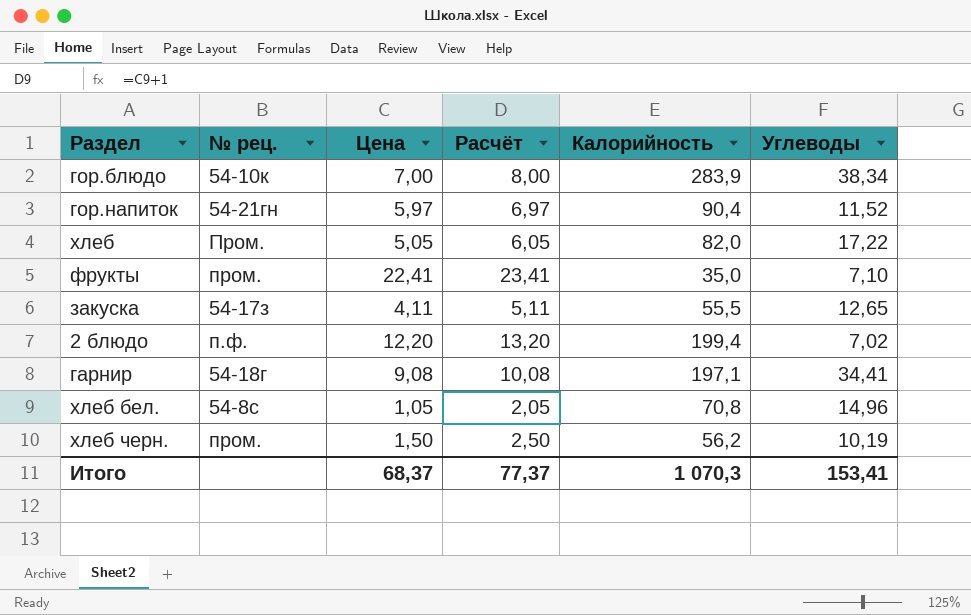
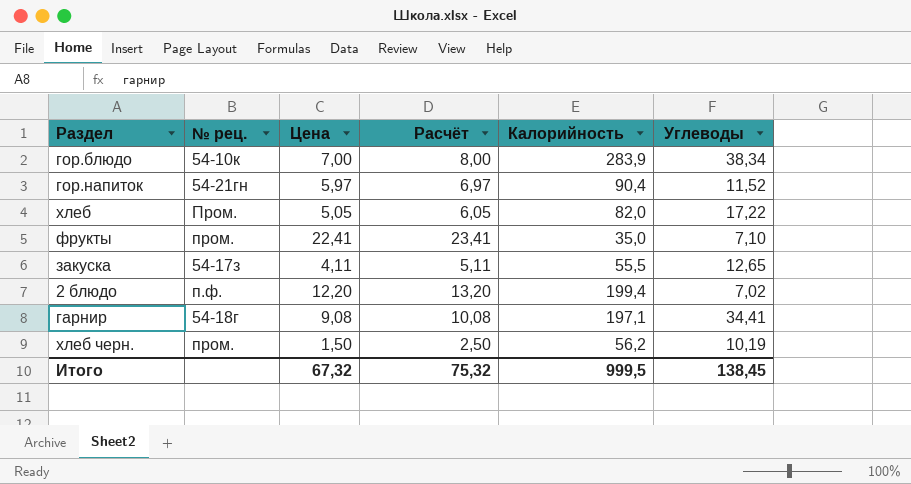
row хлеб бел.: 54-8с | 1,05 | 2,05 | 70,8 | 14,96 -> none
Итого | Цена: 68,37 -> 67,32
Итого | Расчёт: 77,37 -> 75,32
Итого | Калорийность: 1 070,3 -> 999,5
Итого | Углеводы: 153,41 -> 138,45

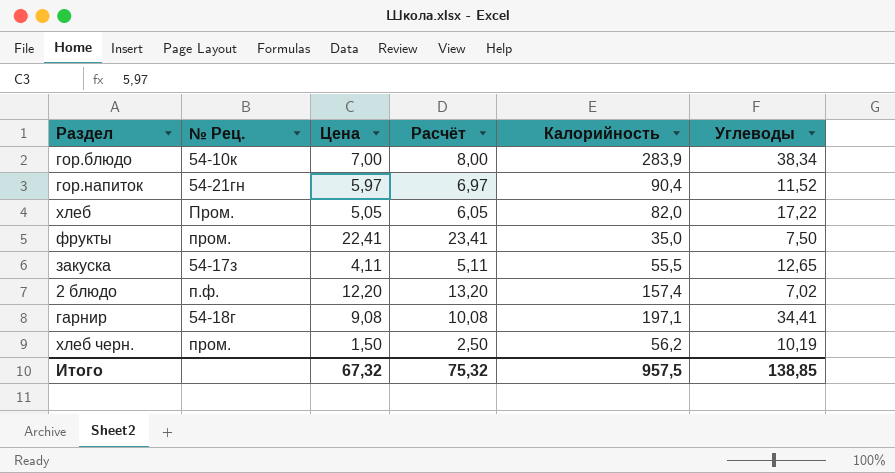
column name: № рец. -> № Рец.
фрукты | Углеводы: 7,10 -> 7,50
2 блюдо | Калорийность: 199,4 -> 157,4
Итого | Калорийность: 999,5 -> 957,5
Итого | Углеводы: 138,45 -> 138,85

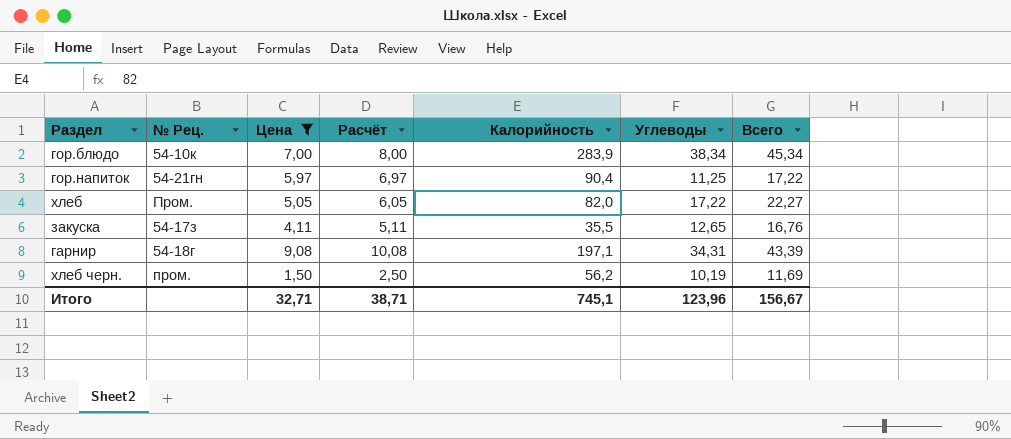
filter: none -> Цена <= 9,08
column Всего | formula: none -> [Цена] + [Углеводы]
гор.напиток | Углеводы: 11,52 -> 11,25
закуска | Калорийность: 55,5 -> 35,5
гарнир | Углеводы: 34,41 -> 34,31
Итого | Цена: 67,32 -> 32,71
Итого | Расчёт: 75,32 -> 38,71
Итого | Калорийность: 957,5 -> 745,1
Итого | Углеводы: 138,85 -> 123,96

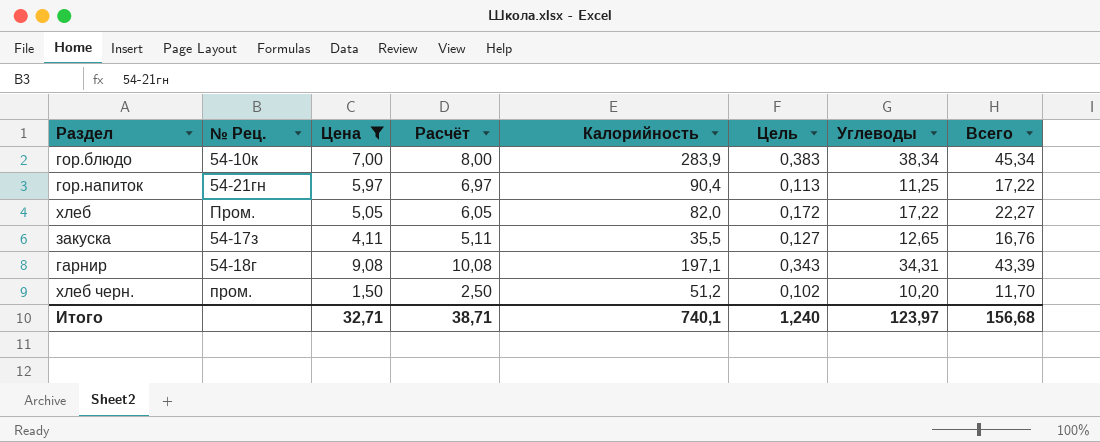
column Цель | formula: none -> [Углеводы] * 0,01
хлеб черн. | Калорийность: 56,2 -> 51,2
хлеб черн. | Углеводы: 10,19 -> 10,20
хлеб черн. | Всего: 11,69 -> 11,70
Итого | Калорийность: 745,1 -> 740,1
Итого | Углеводы: 123,96 -> 123,97
Итого | Всего: 156,67 -> 156,68

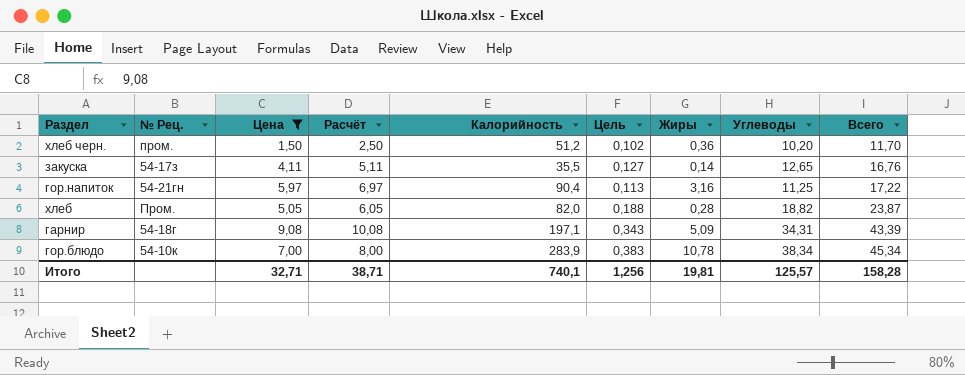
row order: none -> Всего ascending
column Жиры | position: none -> 7
хлеб | Цель: 0,172 -> 0,188
хлеб | Углеводы: 17,22 -> 18,82
хлеб | Всего: 22,27 -> 23,87
Итого | Цель: 1,240 -> 1,256
Итого | Углеводы: 123,97 -> 125,57
Итого | Всего: 156,68 -> 158,28

